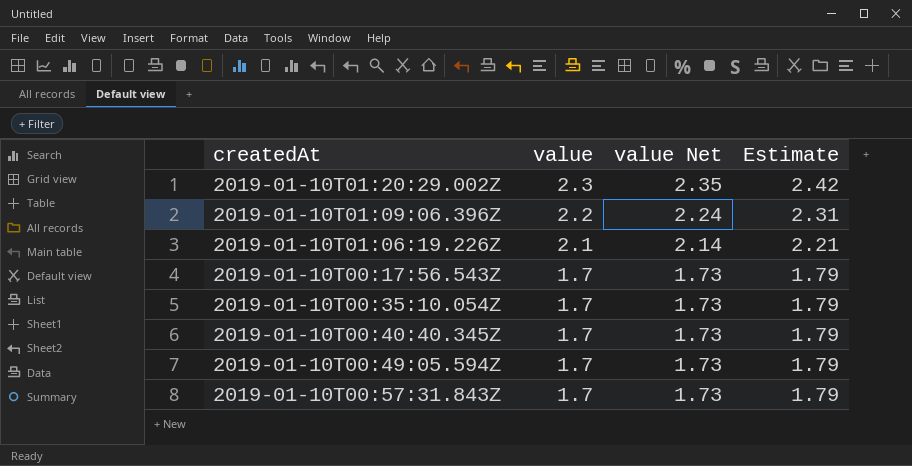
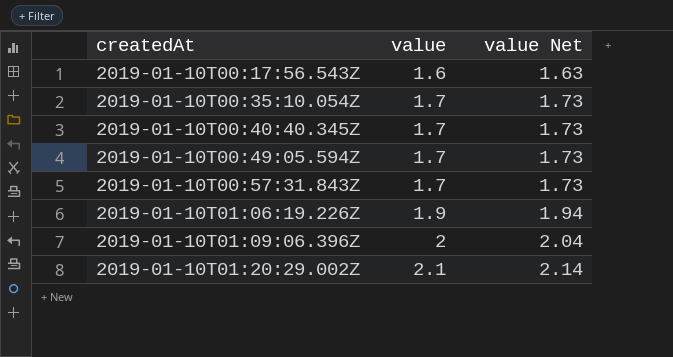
row order: value descending -> createdAt ascending
column Estimate | formula: [value] * 1.05 -> none
2019-01-10T00:17:56.543Z | value: 1.7 -> 1.6
2019-01-10T00:17:56.543Z | value Net: 1.73 -> 1.63
2019-01-10T01:06:19.226Z | value: 2.1 -> 1.9
2019-01-10T01:06:19.226Z | value Net: 2.14 -> 1.94
2019-01-10T01:09:06.396Z | value: 2.2 -> 2
2019-01-10T01:09:06.396Z | value Net: 2.24 -> 2.04
2019-01-10T01:20:29.002Z | value: 2.3 -> 2.1
2019-01-10T01:20:29.002Z | value Net: 2.35 -> 2.14

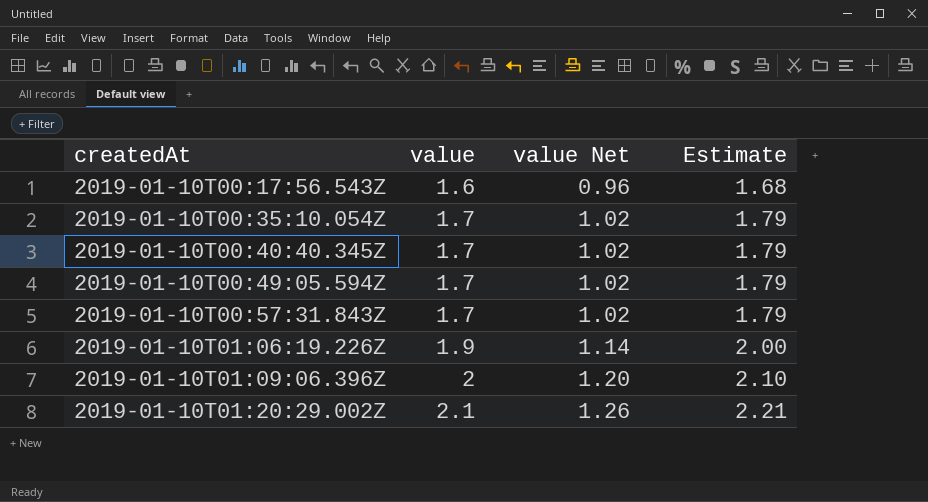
column value Net | formula: [value] * 1.02 -> [value] * 0.6
column Estimate | formula: none -> [value] * 1.05

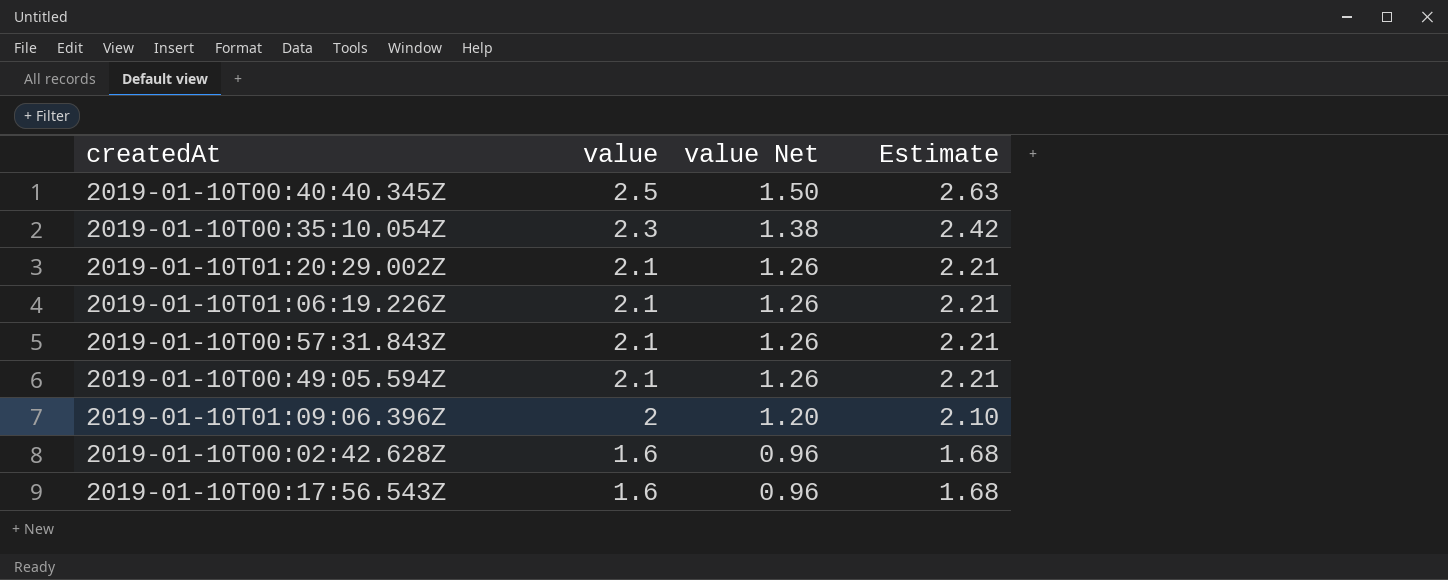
row order: createdAt ascending -> value descending
2019-01-10T00:40:40.345Z | value: 1.7 -> 2.5
2019-01-10T00:40:40.345Z | value Net: 1.02 -> 1.50
2019-01-10T00:40:40.345Z | Estimate: 1.79 -> 2.63
2019-01-10T00:35:10.054Z | value: 1.7 -> 2.3
2019-01-10T00:35:10.054Z | value Net: 1.02 -> 1.38
2019-01-10T00:35:10.054Z | Estimate: 1.79 -> 2.42
2019-01-10T01:06:19.226Z | value: 1.9 -> 2.1
2019-01-10T01:06:19.226Z | value Net: 1.14 -> 1.26
2019-01-10T01:06:19.226Z | Estimate: 2.00 -> 2.21
2019-01-10T00:57:31.843Z | value: 1.7 -> 2.1
2019-01-10T00:57:31.843Z | value Net: 1.02 -> 1.26
2019-01-10T00:57:31.843Z | Estimate: 1.79 -> 2.21
2019-01-10T00:49:05.594Z | value: 1.7 -> 2.1
2019-01-10T00:49:05.594Z | value Net: 1.02 -> 1.26
2019-01-10T00:49:05.594Z | Estimate: 1.79 -> 2.21
row 2019-01-10T00:02:42.628Z: none -> 1.6 | 0.96 | 1.68

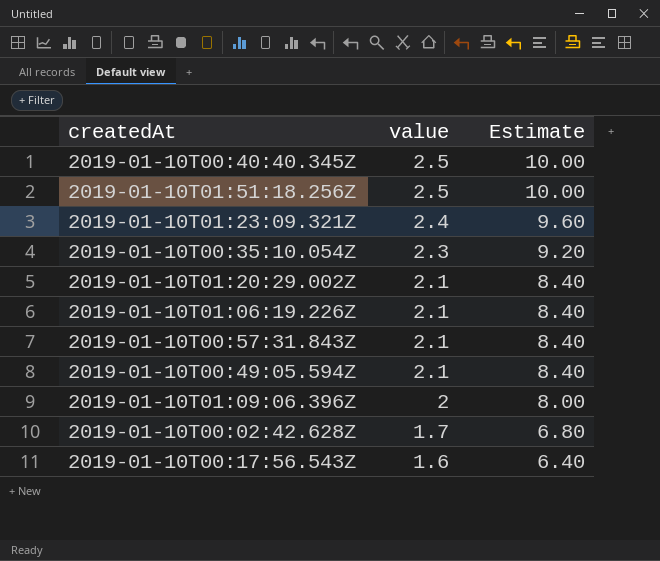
column value Net | formula: [value] * 0.6 -> none
column Estimate | formula: [value] * 1.05 -> [value] * 4
row 2019-01-10T01:51:18.256Z: none -> 2.5 | 10.00
row 2019-01-10T01:23:09.321Z: none -> 2.4 | 9.60
2019-01-10T00:02:42.628Z | value: 1.6 -> 1.7

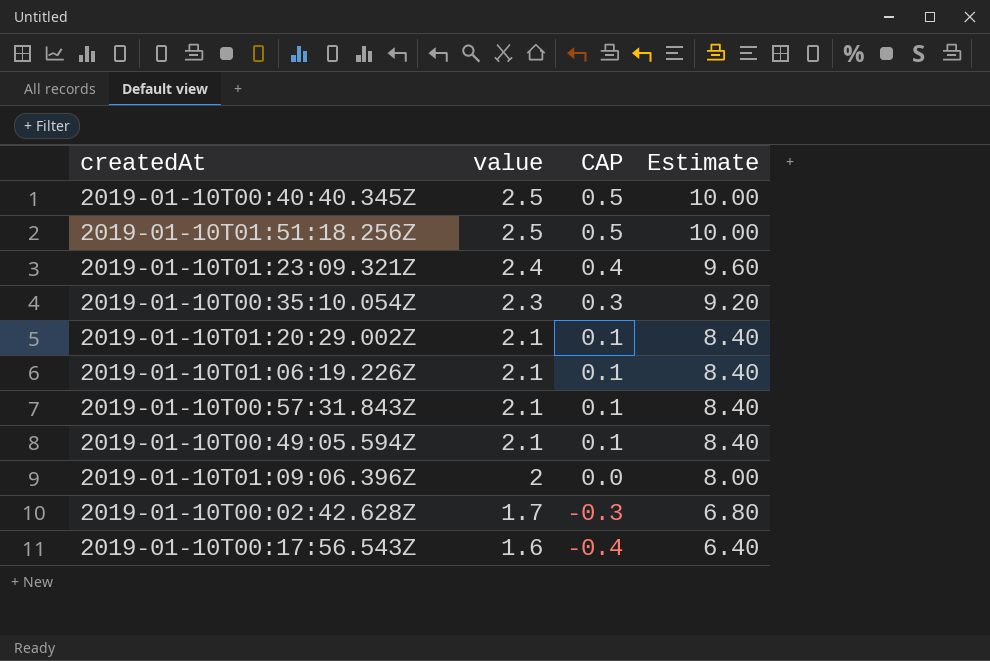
column CAP | formula: none -> [value] - 2

